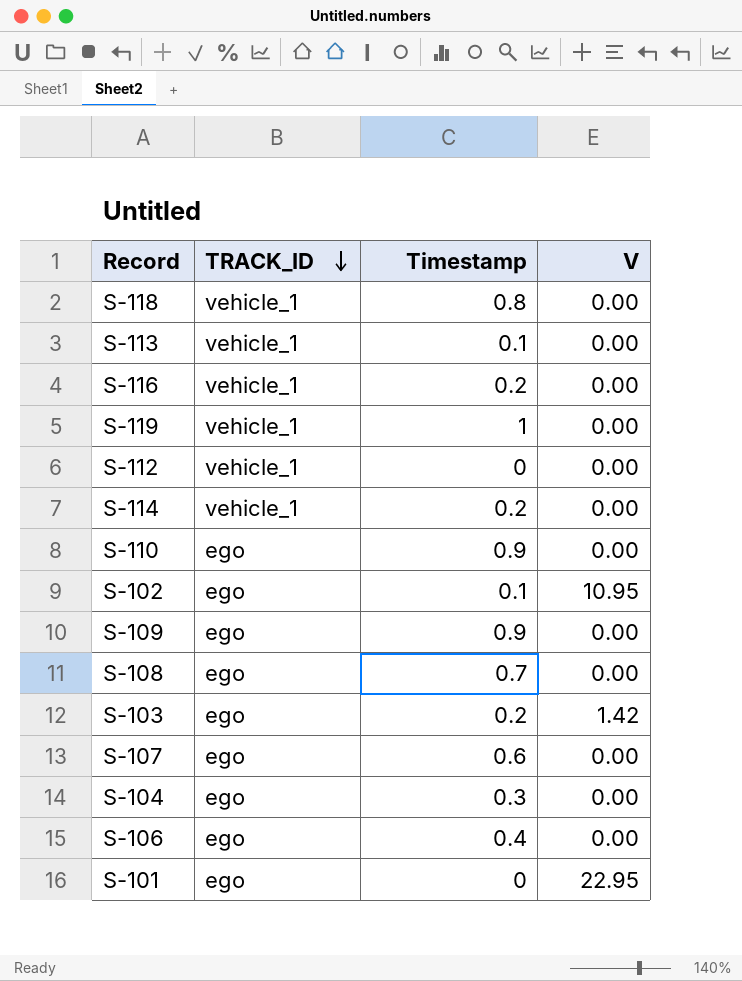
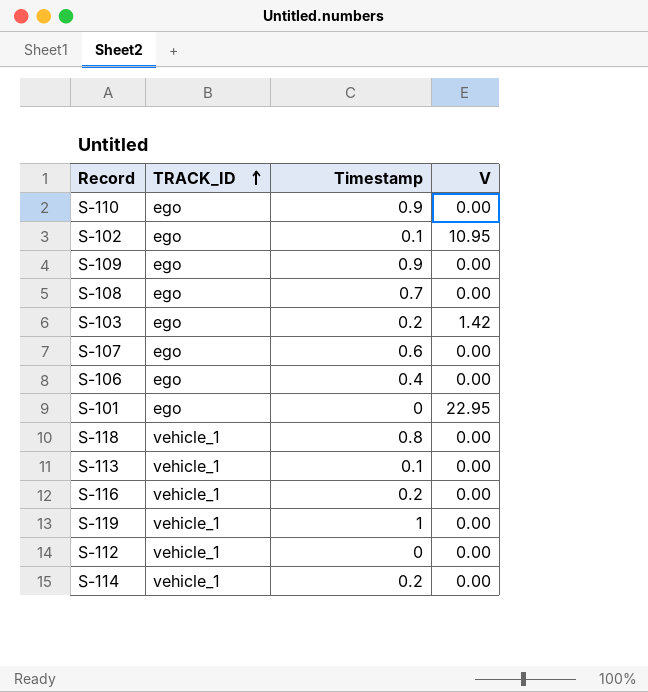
row order: TRACK_ID descending -> TRACK_ID ascending
row S-104: ego | 0.3 | 0.00 -> none

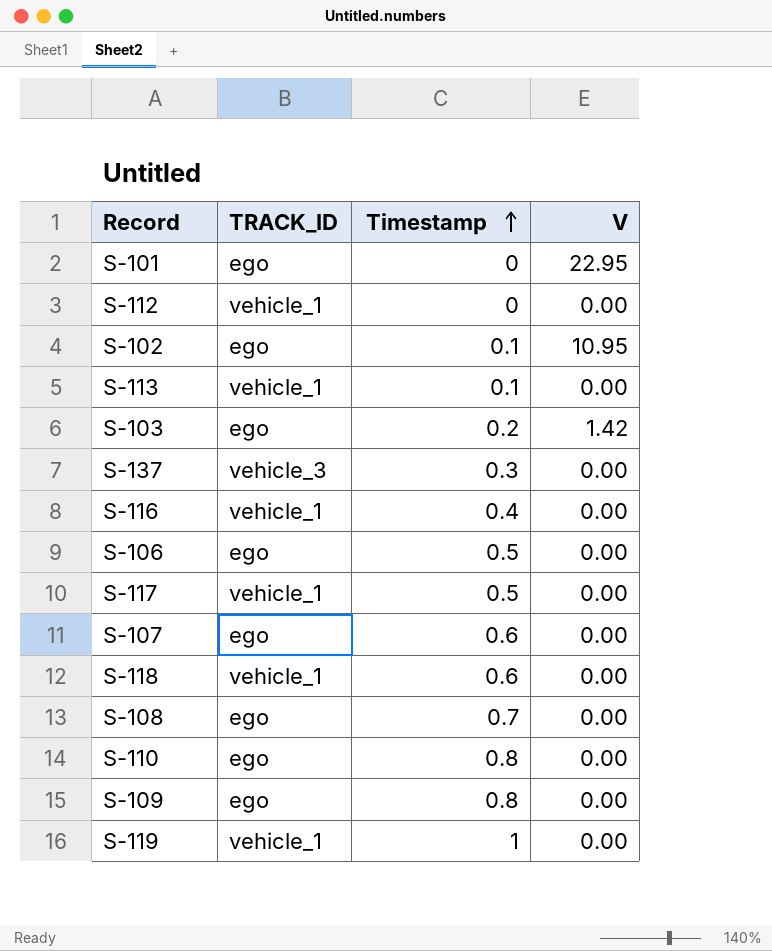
row order: TRACK_ID ascending -> Timestamp ascending
row S-114: vehicle_1 | 0.2 | 0.00 -> none
row S-137: none -> vehicle_3 | 0.3 | 0.00
S-116 | Timestamp: 0.2 -> 0.4
S-106 | Timestamp: 0.4 -> 0.5
row S-117: none -> vehicle_1 | 0.5 | 0.00
S-118 | Timestamp: 0.8 -> 0.6
S-110 | Timestamp: 0.9 -> 0.8
S-109 | Timestamp: 0.9 -> 0.8

